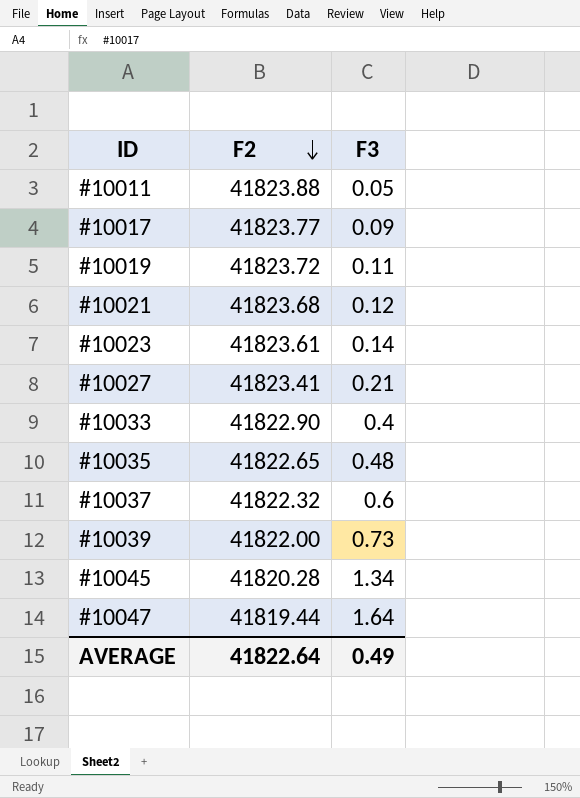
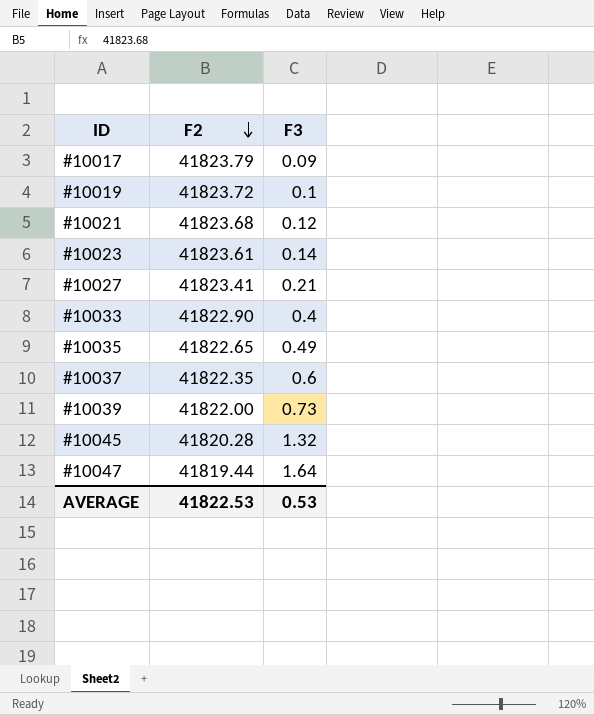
row #10011: 41823.88 | 0.05 -> none
#10017 | F2: 41823.77 -> 41823.79
#10019 | F3: 0.11 -> 0.1
#10035 | F3: 0.48 -> 0.49
#10037 | F2: 41822.32 -> 41822.35
#10045 | F3: 1.34 -> 1.32
AVERAGE | F2: 41822.64 -> 41822.53
AVERAGE | F3: 0.49 -> 0.53

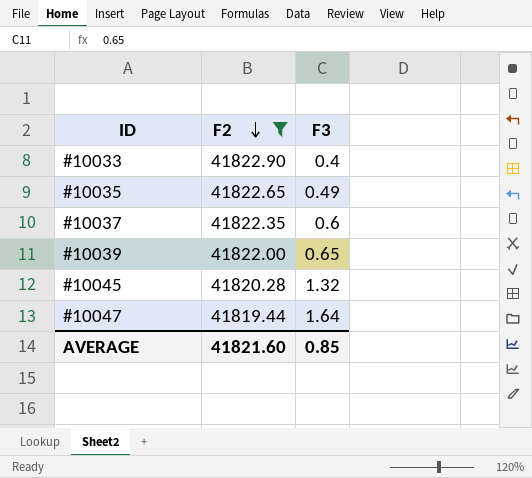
filter: none -> F2 <= 41822.90
#10039 | F3: 0.73 -> 0.65
AVERAGE | F2: 41822.53 -> 41821.60
AVERAGE | F3: 0.53 -> 0.85

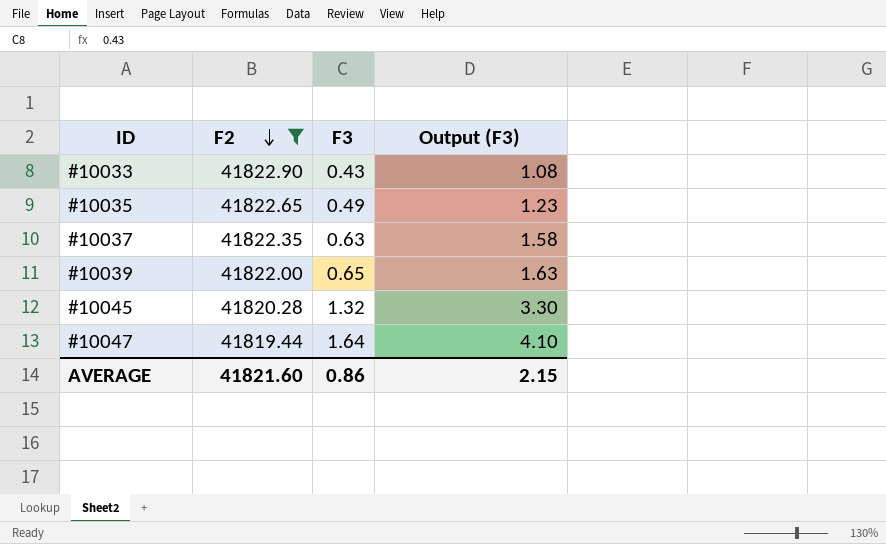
column Output (F3) | formula: none -> [F3] * 2.5
#10033 | F3: 0.4 -> 0.43
#10037 | F3: 0.6 -> 0.63
AVERAGE | F3: 0.85 -> 0.86

